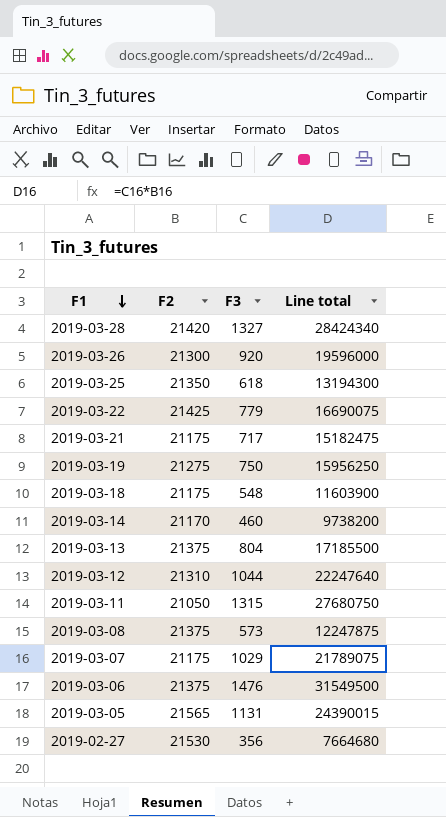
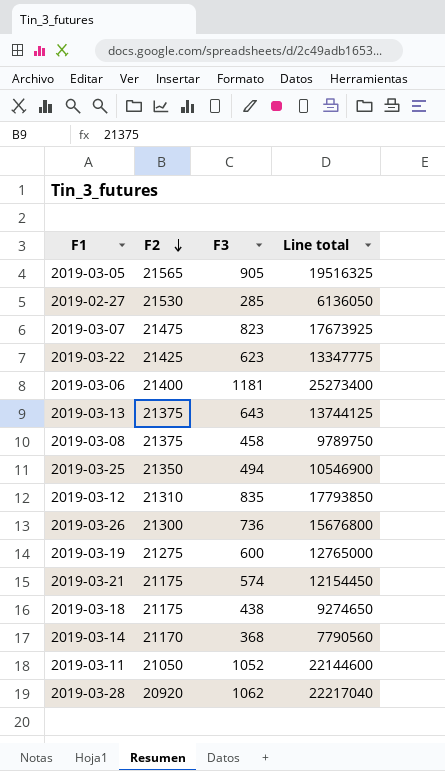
row order: F1 descending -> F2 descending
2019-03-05 | F3: 1131 -> 905
2019-03-05 | Line total: 24390015 -> 19516325
2019-02-27 | F3: 356 -> 285
2019-02-27 | Line total: 7664680 -> 6136050
2019-03-07 | F2: 21175 -> 21475
2019-03-07 | F3: 1029 -> 823
2019-03-07 | Line total: 21789075 -> 17673925
2019-03-22 | F3: 779 -> 623
2019-03-22 | Line total: 16690075 -> 13347775
2019-03-06 | F2: 21375 -> 21400
2019-03-06 | F3: 1476 -> 1181
2019-03-06 | Line total: 31549500 -> 25273400
2019-03-13 | F3: 804 -> 643
2019-03-13 | Line total: 17185500 -> 13744125
2019-03-08 | F3: 573 -> 458
2019-03-08 | Line total: 12247875 -> 9789750
2019-03-25 | F3: 618 -> 494
2019-03-25 | Line total: 13194300 -> 10546900
2019-03-12 | F3: 1044 -> 835
2019-03-12 | Line total: 22247640 -> 17793850
2019-03-26 | F3: 920 -> 736
2019-03-26 | Line total: 19596000 -> 15676800
2019-03-19 | F3: 750 -> 600
2019-03-19 | Line total: 15956250 -> 12765000
2019-03-21 | F3: 717 -> 574
2019-03-21 | Line total: 15182475 -> 12154450
2019-03-18 | F3: 548 -> 438
2019-03-18 | Line total: 11603900 -> 9274650
2019-03-14 | F3: 460 -> 368
2019-03-14 | Line total: 9738200 -> 7790560
2019-03-11 | F3: 1315 -> 1052
2019-03-11 | Line total: 27680750 -> 22144600
2019-03-28 | F2: 21420 -> 20920
2019-03-28 | F3: 1327 -> 1062
2019-03-28 | Line total: 28424340 -> 22217040

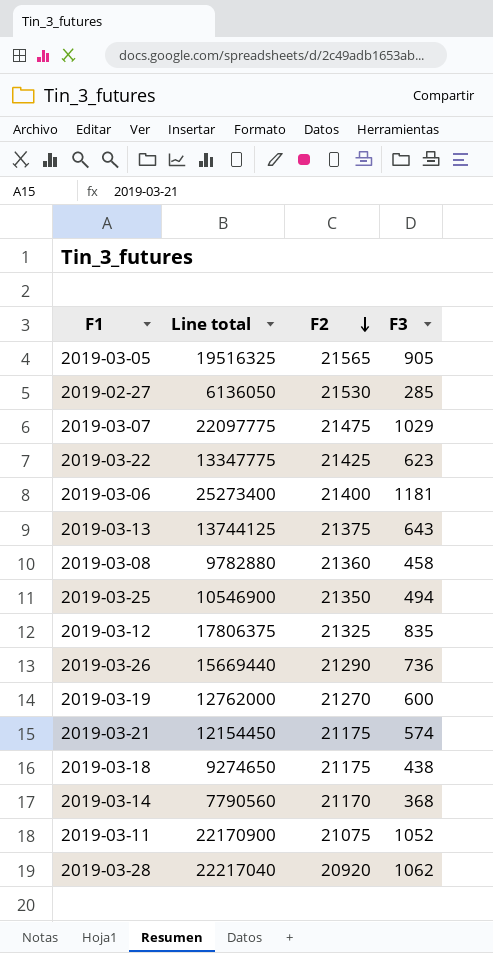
column Line total | position: 4 -> 2
2019-03-07 | Line total: 17673925 -> 22097775
2019-03-07 | F3: 823 -> 1029
2019-03-08 | Line total: 9789750 -> 9782880
2019-03-08 | F2: 21375 -> 21360
2019-03-12 | Line total: 17793850 -> 17806375
2019-03-12 | F2: 21310 -> 21325
2019-03-26 | Line total: 15676800 -> 15669440
2019-03-26 | F2: 21300 -> 21290
2019-03-19 | Line total: 12765000 -> 12762000
2019-03-19 | F2: 21275 -> 21270
2019-03-11 | Line total: 22144600 -> 22170900
2019-03-11 | F2: 21050 -> 21075

